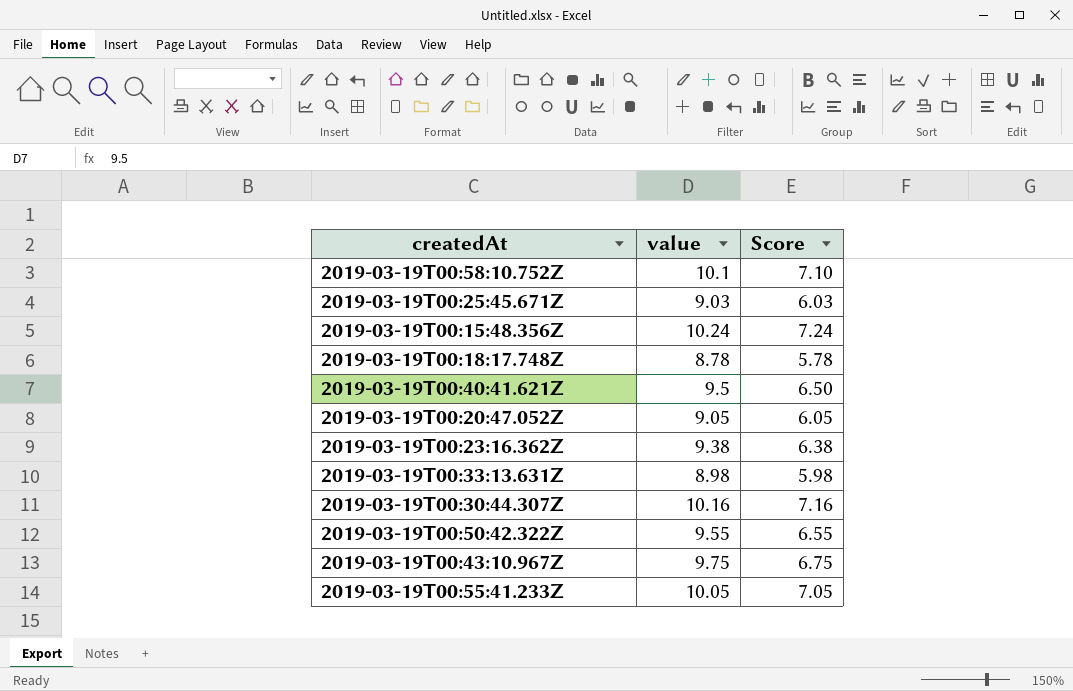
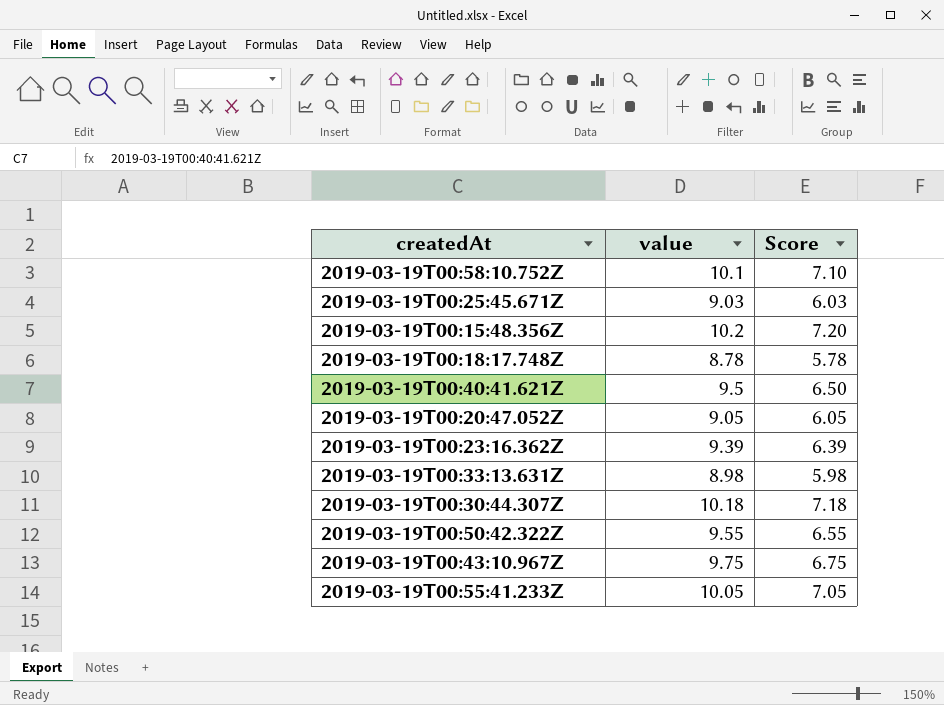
2019-03-19T00:15:48.356Z | value: 10.24 -> 10.2
2019-03-19T00:15:48.356Z | Score: 7.24 -> 7.20
2019-03-19T00:23:16.362Z | value: 9.38 -> 9.39
2019-03-19T00:23:16.362Z | Score: 6.38 -> 6.39
2019-03-19T00:30:44.307Z | value: 10.16 -> 10.18
2019-03-19T00:30:44.307Z | Score: 7.16 -> 7.18

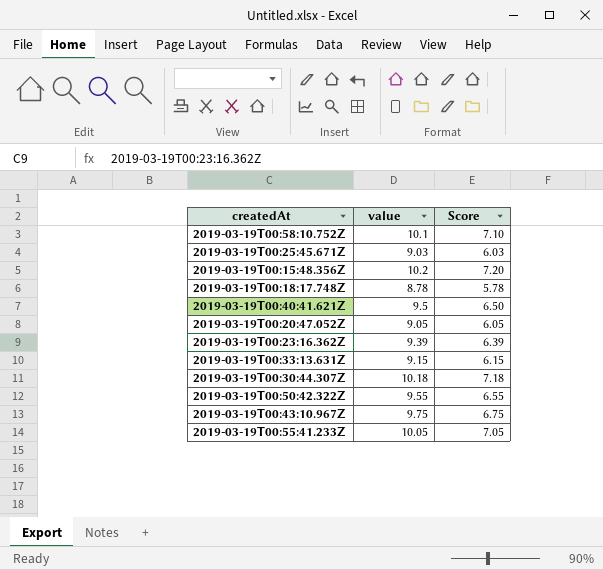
2019-03-19T00:33:13.631Z | value: 8.98 -> 9.15
2019-03-19T00:33:13.631Z | Score: 5.98 -> 6.15

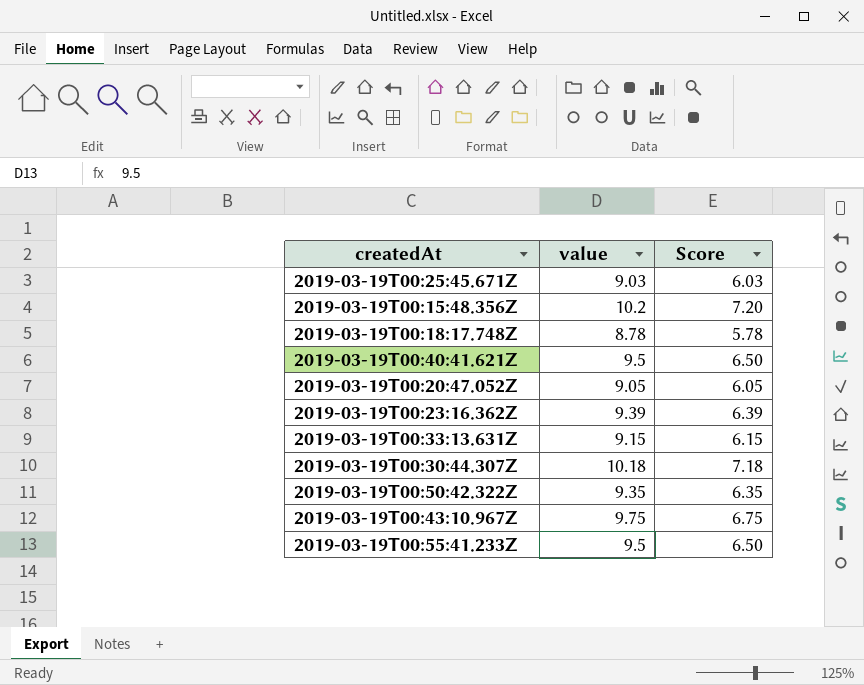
row 2019-03-19T00:58:10.752Z: 10.1 | 7.10 -> none
2019-03-19T00:50:42.322Z | value: 9.55 -> 9.35
2019-03-19T00:50:42.322Z | Score: 6.55 -> 6.35
2019-03-19T00:55:41.233Z | value: 10.05 -> 9.5
2019-03-19T00:55:41.233Z | Score: 7.05 -> 6.50

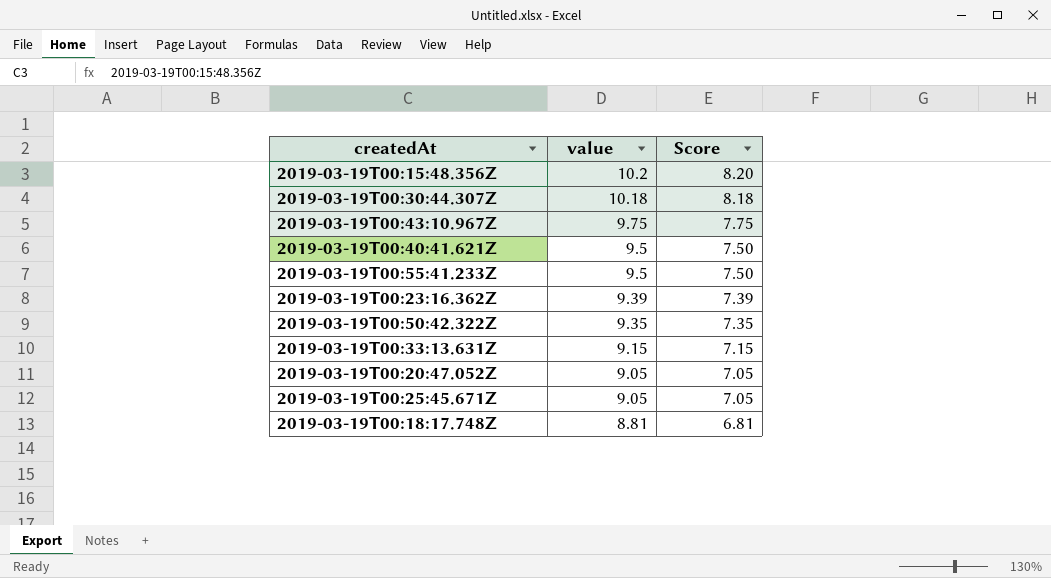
row order: none -> value descending
column Score | formula: [value] - 3 -> [value] - 2
2019-03-19T00:25:45.671Z | value: 9.03 -> 9.05
2019-03-19T00:18:17.748Z | value: 8.78 -> 8.81

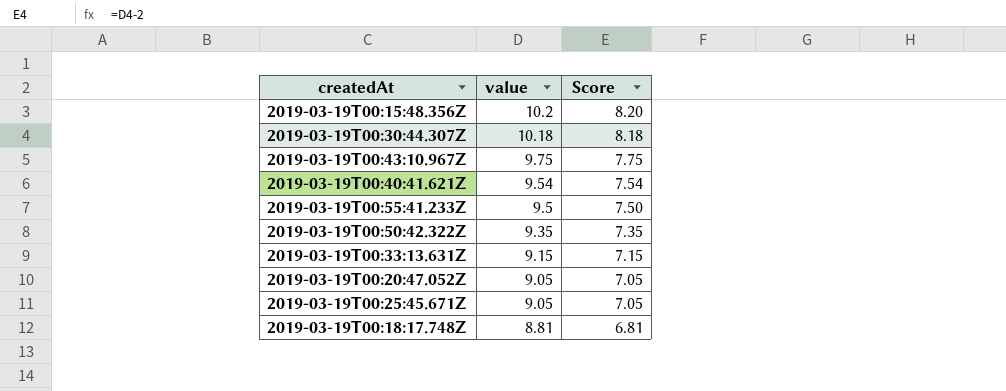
row 2019-03-19T00:23:16.362Z: 9.39 | 7.39 -> none
2019-03-19T00:40:41.621Z | value: 9.5 -> 9.54
2019-03-19T00:40:41.621Z | Score: 7.50 -> 7.54

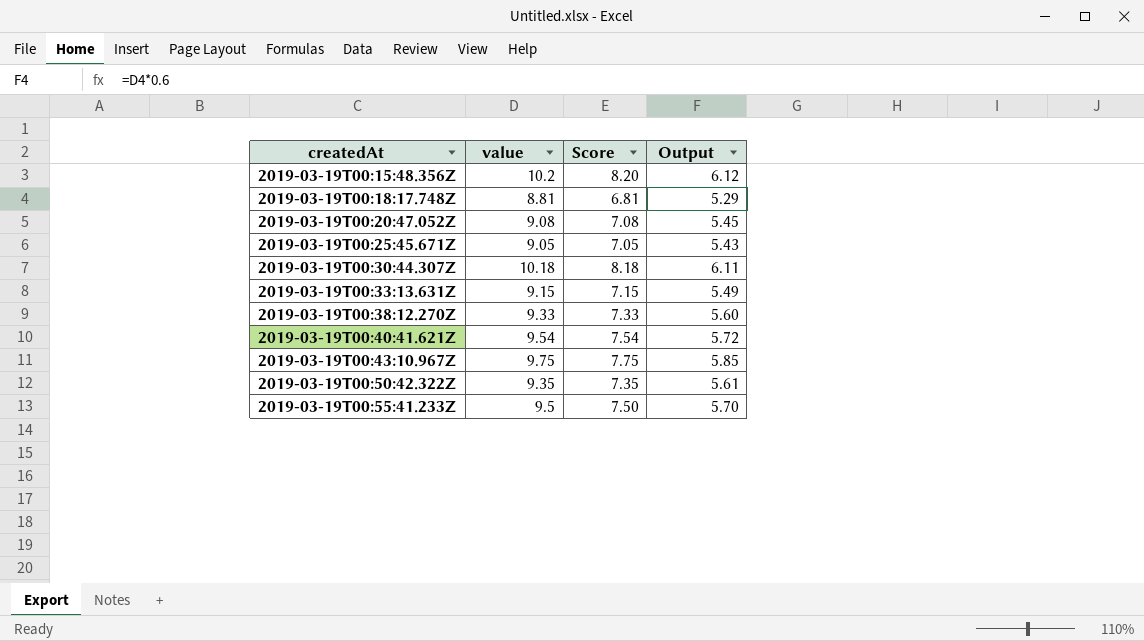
row order: value descending -> createdAt ascending
column Output | formula: none -> [value] * 0.6
2019-03-19T00:20:47.052Z | value: 9.05 -> 9.08
2019-03-19T00:20:47.052Z | Score: 7.05 -> 7.08
row 2019-03-19T00:38:12.270Z: none -> 9.33 | 7.33 | 5.60

